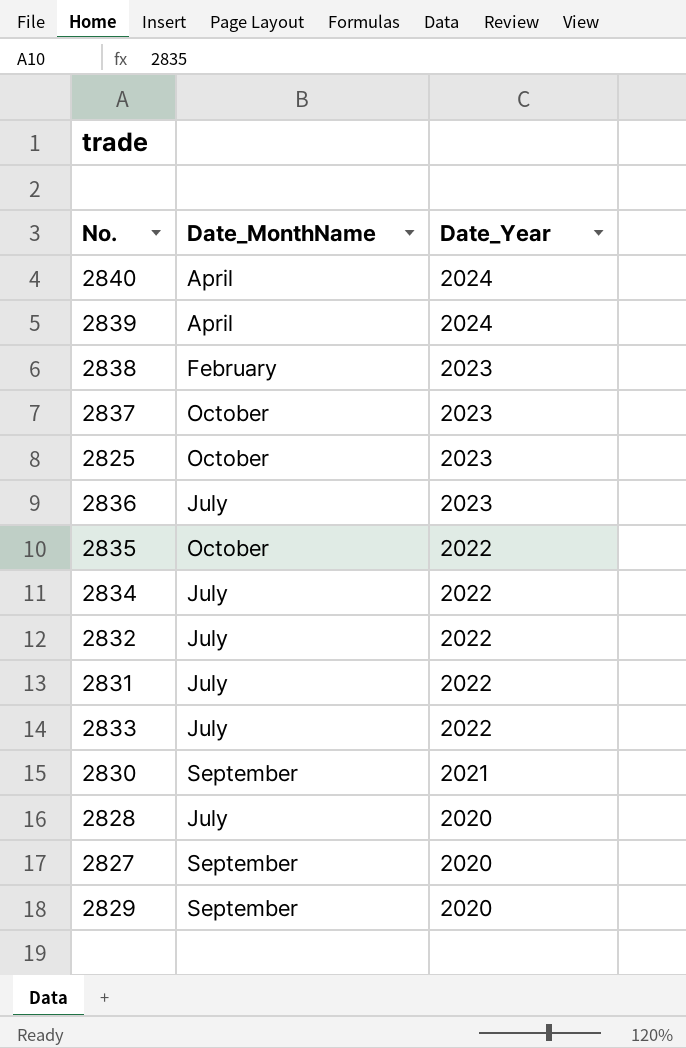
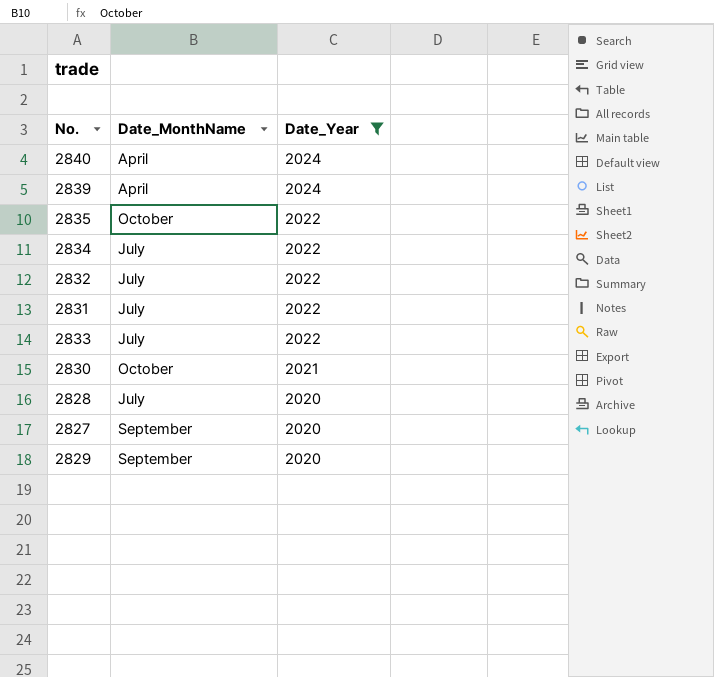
filter: none -> Date_Year != 2023
2830 | Date_MonthName: September -> October

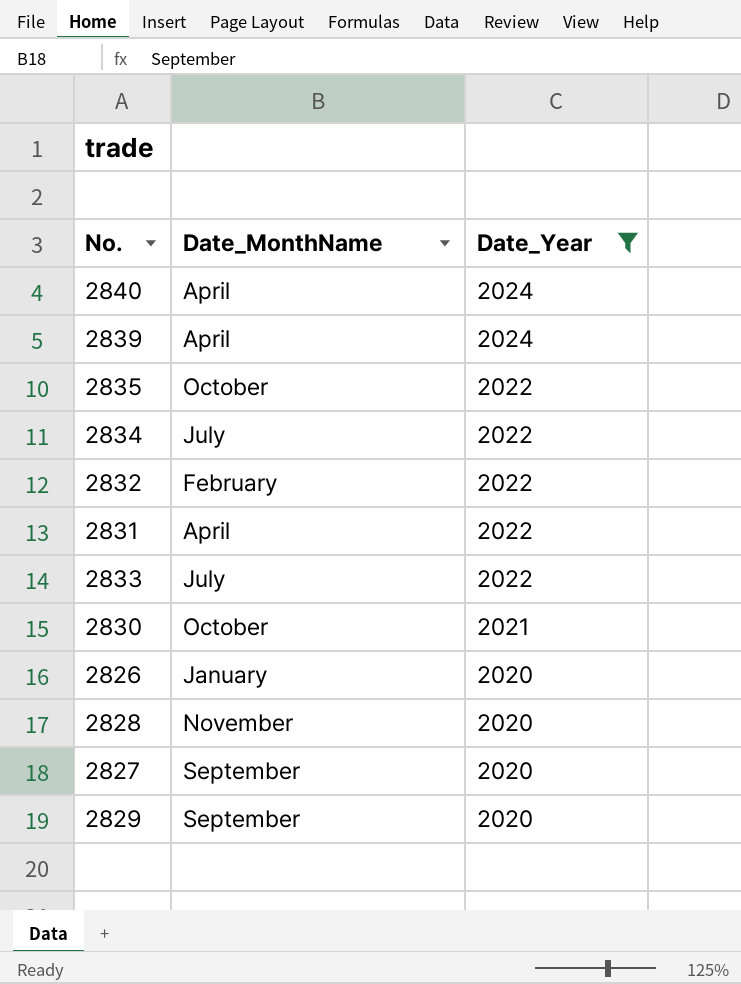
2832 | Date_MonthName: July -> February
2831 | Date_MonthName: July -> April
row 2826: none -> January | 2020
2828 | Date_MonthName: July -> November

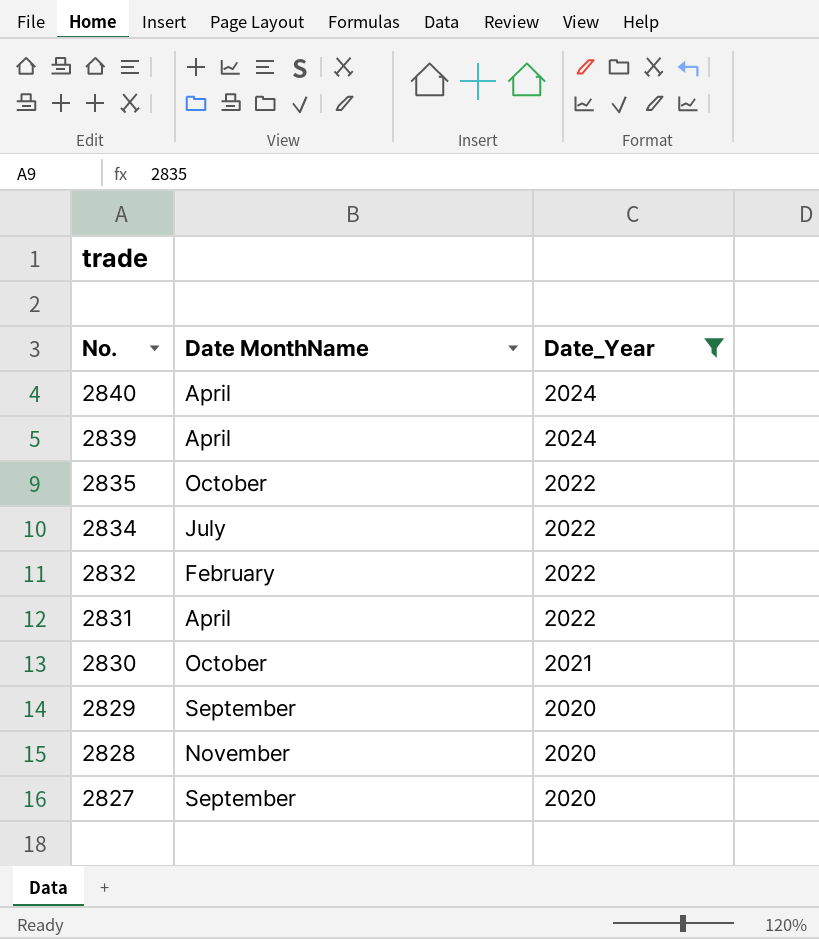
row order: Date_Year descending -> No. descending
column name: Date_MonthName -> Date MonthName
row 2833: July | 2022 -> none
row 2826: January | 2020 -> none

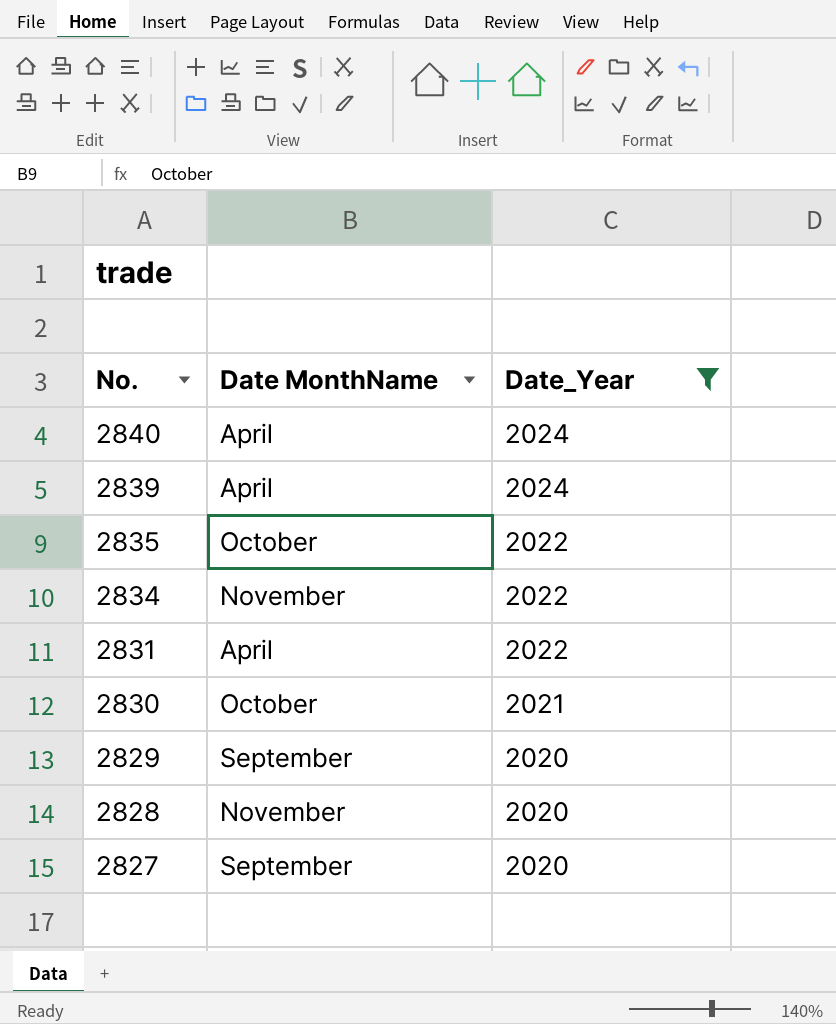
row 2832: February | 2022 -> none
2834 | Date MonthName: July -> November

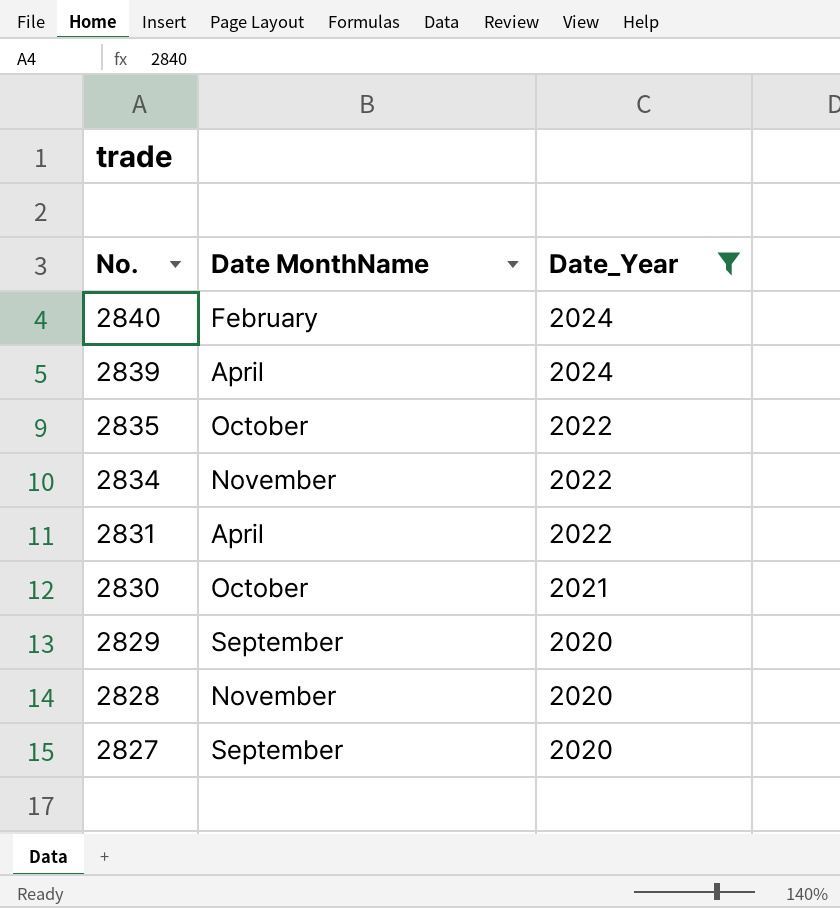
2840 | Date MonthName: April -> February

